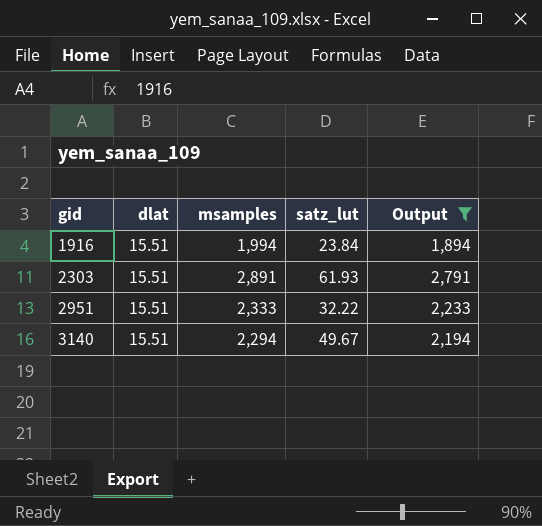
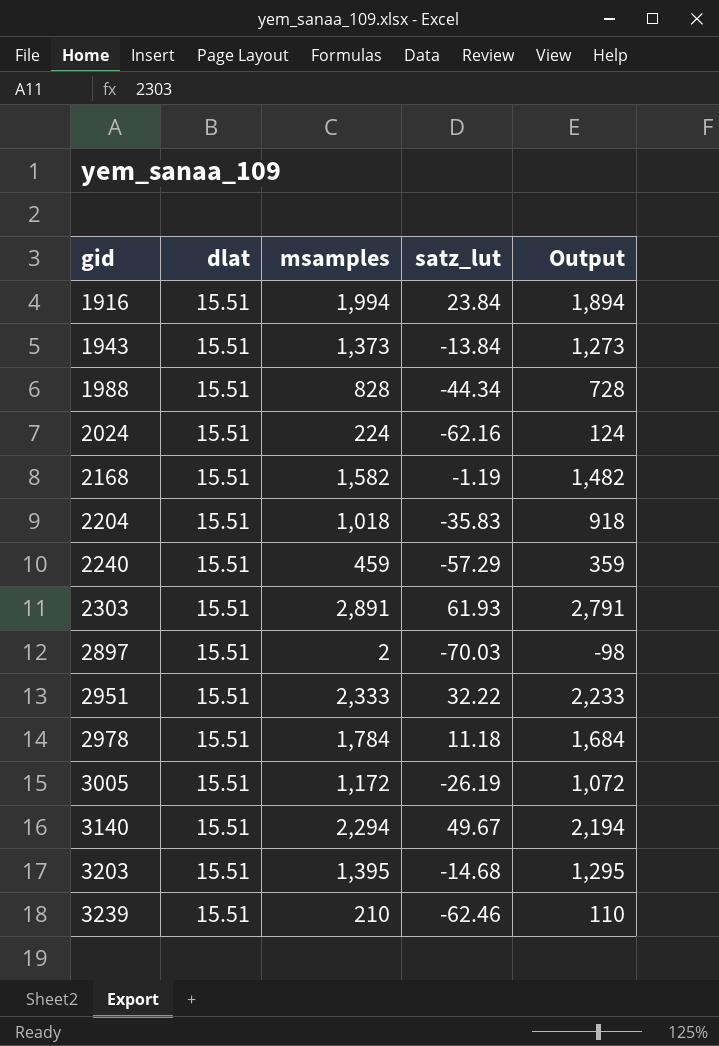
filter: Output >= 1,894 -> none

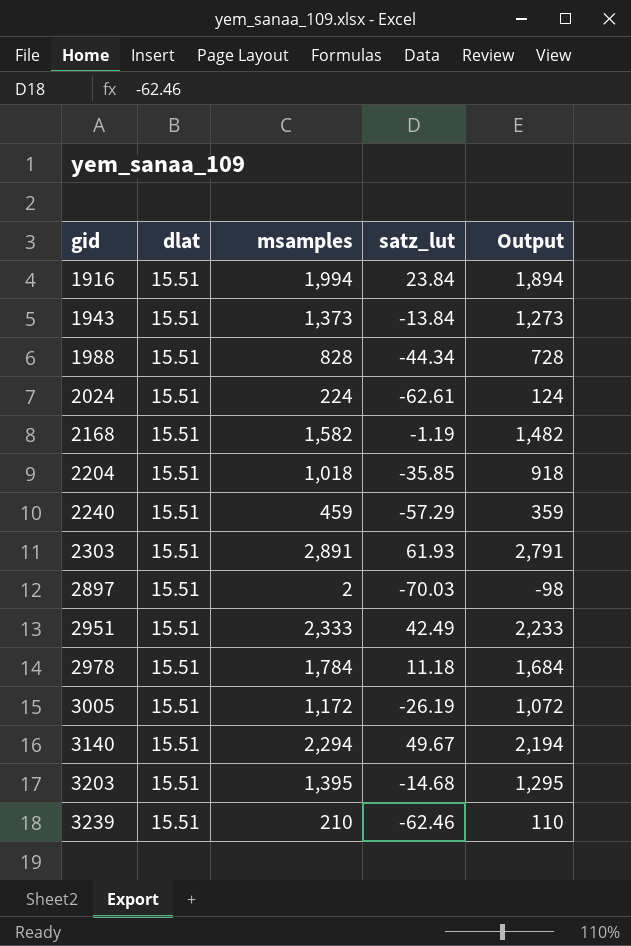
2024 | satz_lut: -62.16 -> -62.61
2204 | satz_lut: -35.83 -> -35.85
2951 | satz_lut: 32.22 -> 42.49

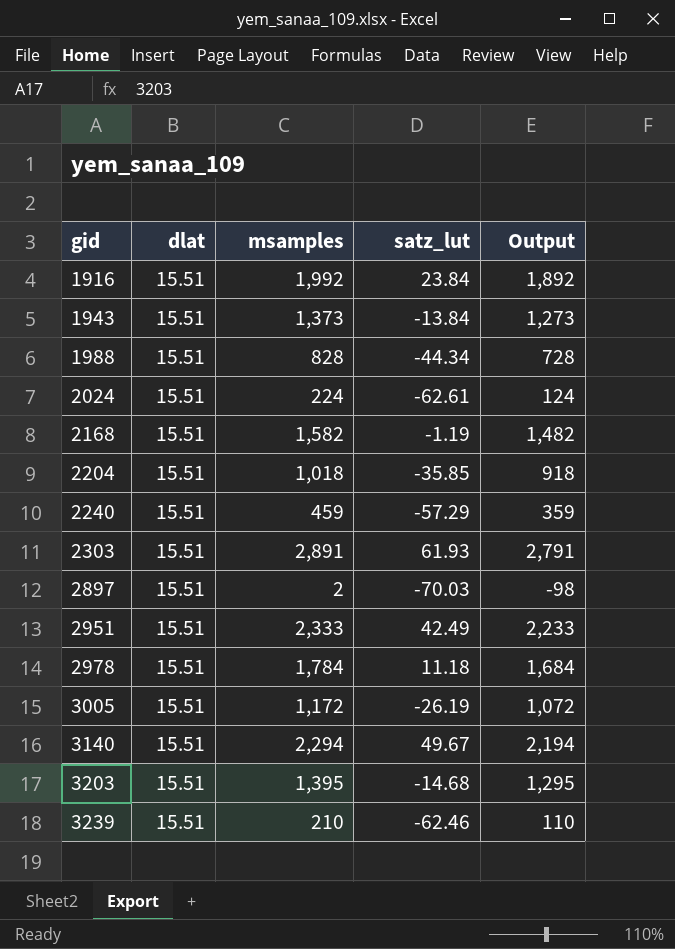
1916 | msamples: 1,994 -> 1,992
1916 | Output: 1,894 -> 1,892

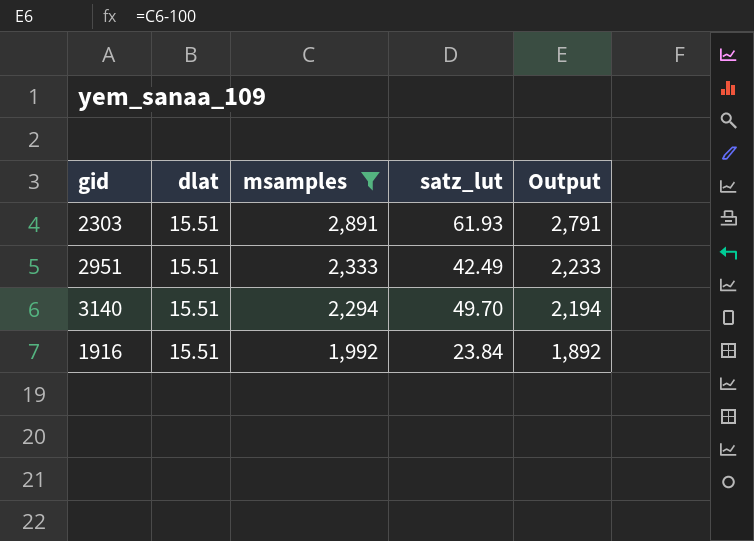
filter: none -> msamples >= 1,992
row order: gid ascending -> msamples descending
3140 | satz_lut: 49.67 -> 49.70

